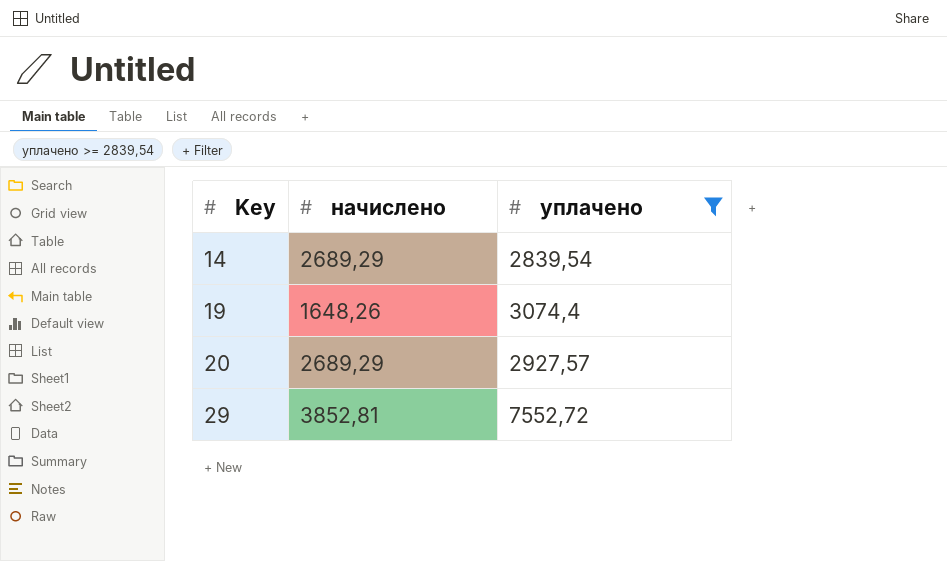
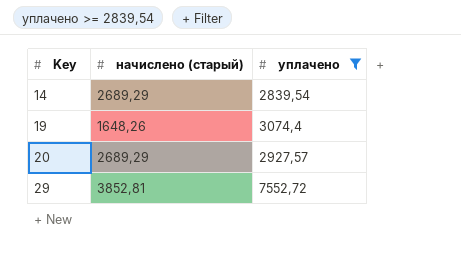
column name: начислено -> начислено (старый)

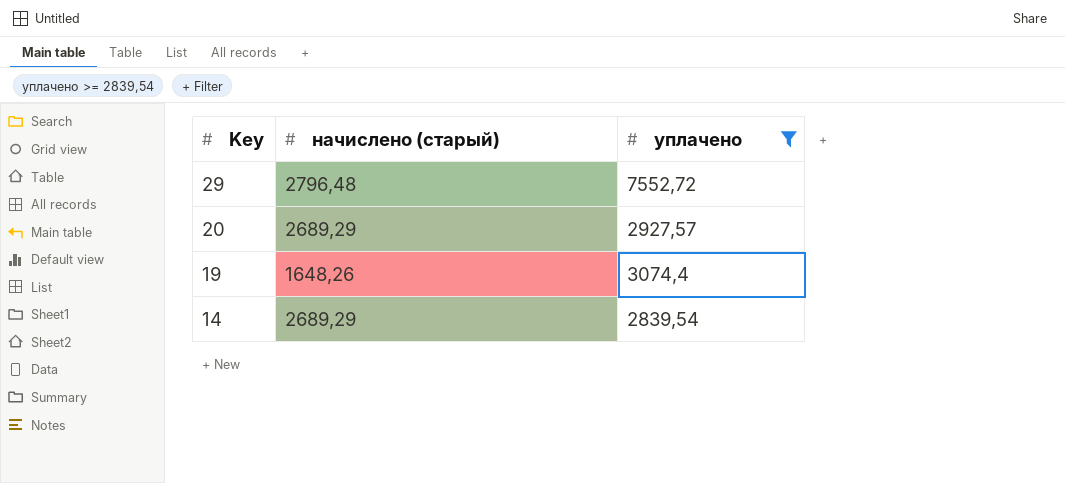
row order: Key ascending -> Key descending
29 | начислено (старый): 3852,81 -> 2796,48

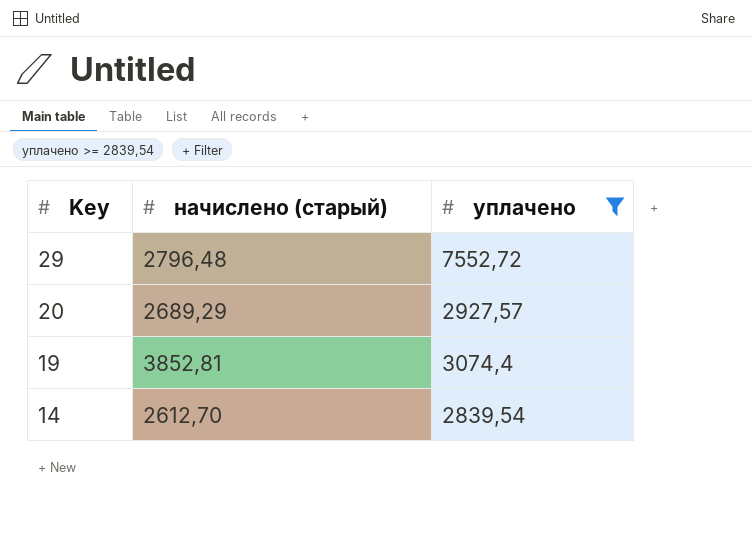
19 | начислено (старый): 1648,26 -> 3852,81
14 | начислено (старый): 2689,29 -> 2612,70

